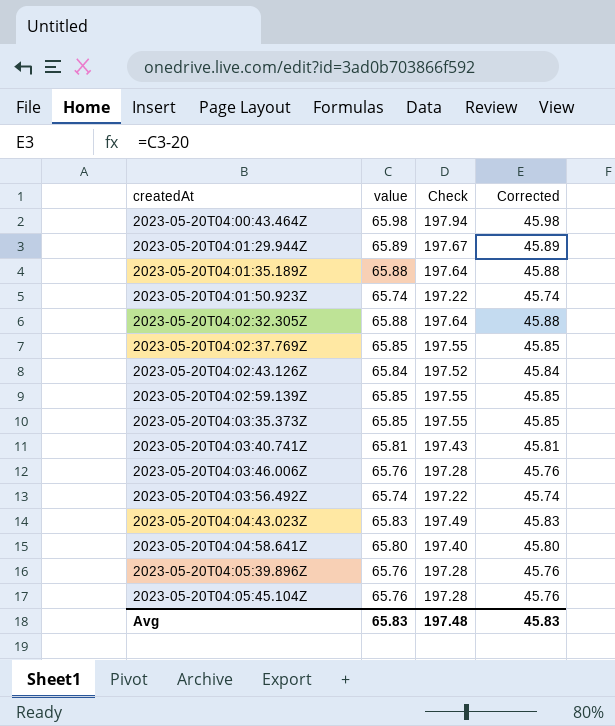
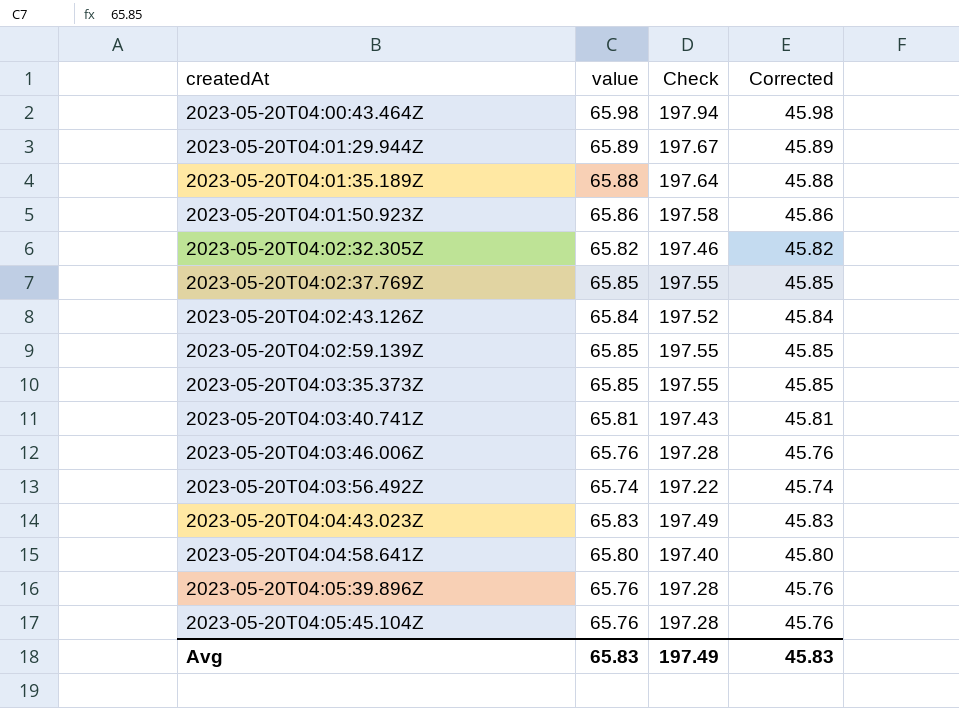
2023-05-20T04:01:50.923Z | value: 65.74 -> 65.86
2023-05-20T04:01:50.923Z | Check: 197.22 -> 197.58
2023-05-20T04:01:50.923Z | Corrected: 45.74 -> 45.86
2023-05-20T04:02:32.305Z | value: 65.88 -> 65.82
2023-05-20T04:02:32.305Z | Check: 197.64 -> 197.46
2023-05-20T04:02:32.305Z | Corrected: 45.88 -> 45.82
Avg | Check: 197.48 -> 197.49

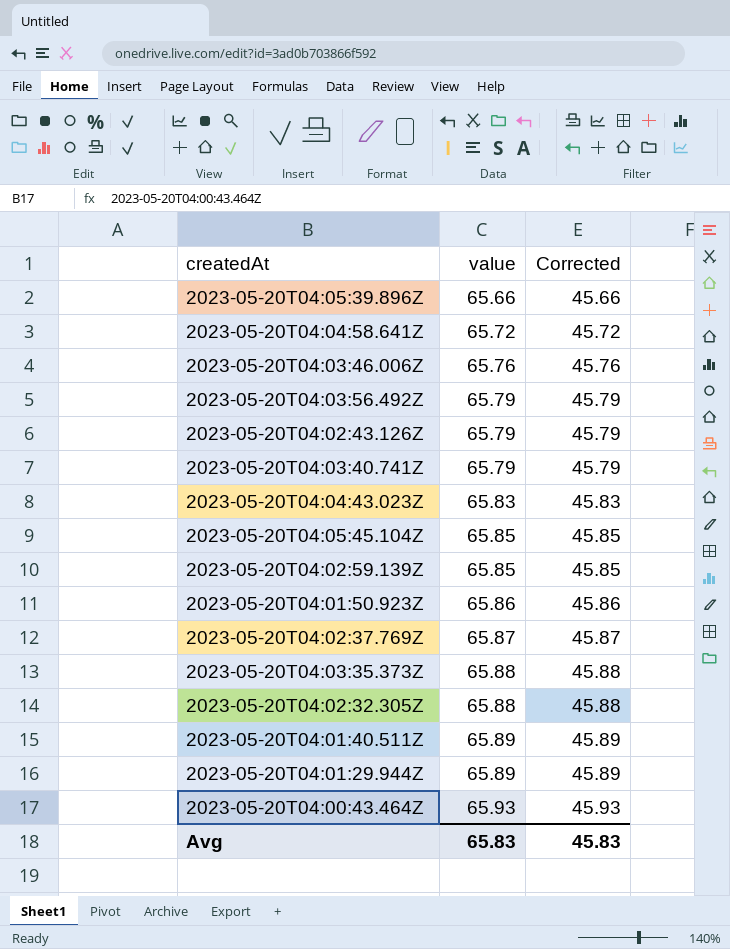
row order: createdAt ascending -> value ascending
column Check | formula: [value] * 3 -> none
row 2023-05-20T04:01:35.189Z: 65.88 | 197.64 | 45.88 -> none
2023-05-20T04:05:39.896Z | value: 65.76 -> 65.66
2023-05-20T04:05:39.896Z | Corrected: 45.76 -> 45.66
2023-05-20T04:04:58.641Z | value: 65.80 -> 65.72
2023-05-20T04:04:58.641Z | Corrected: 45.80 -> 45.72
2023-05-20T04:03:56.492Z | value: 65.74 -> 65.79
2023-05-20T04:03:56.492Z | Corrected: 45.74 -> 45.79
2023-05-20T04:02:43.126Z | value: 65.84 -> 65.79
2023-05-20T04:02:43.126Z | Corrected: 45.84 -> 45.79
2023-05-20T04:03:40.741Z | value: 65.81 -> 65.79
2023-05-20T04:03:40.741Z | Corrected: 45.81 -> 45.79
2023-05-20T04:05:45.104Z | value: 65.76 -> 65.85
2023-05-20T04:05:45.104Z | Corrected: 45.76 -> 45.85
2023-05-20T04:02:37.769Z | value: 65.85 -> 65.87
2023-05-20T04:02:37.769Z | Corrected: 45.85 -> 45.87
2023-05-20T04:03:35.373Z | value: 65.85 -> 65.88
2023-05-20T04:03:35.373Z | Corrected: 45.85 -> 45.88
2023-05-20T04:02:32.305Z | value: 65.82 -> 65.88
2023-05-20T04:02:32.305Z | Corrected: 45.82 -> 45.88
row 2023-05-20T04:01:40.511Z: none -> 65.89 | 45.89
2023-05-20T04:00:43.464Z | value: 65.98 -> 65.93
2023-05-20T04:00:43.464Z | Corrected: 45.98 -> 45.93

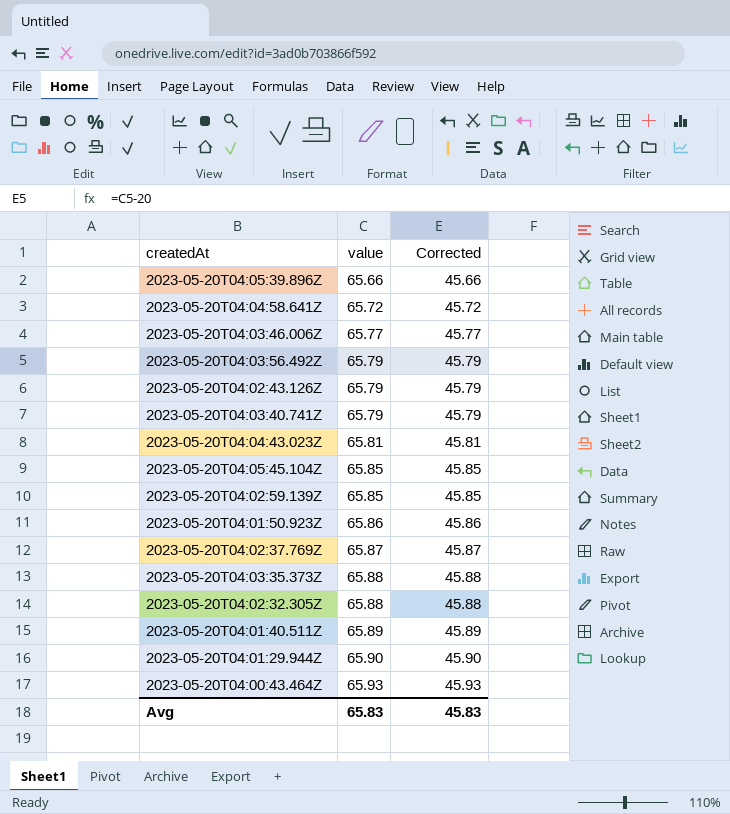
2023-05-20T04:03:46.006Z | value: 65.76 -> 65.77
2023-05-20T04:03:46.006Z | Corrected: 45.76 -> 45.77
2023-05-20T04:04:43.023Z | value: 65.83 -> 65.81
2023-05-20T04:04:43.023Z | Corrected: 45.83 -> 45.81
2023-05-20T04:01:29.944Z | value: 65.89 -> 65.90
2023-05-20T04:01:29.944Z | Corrected: 45.89 -> 45.90

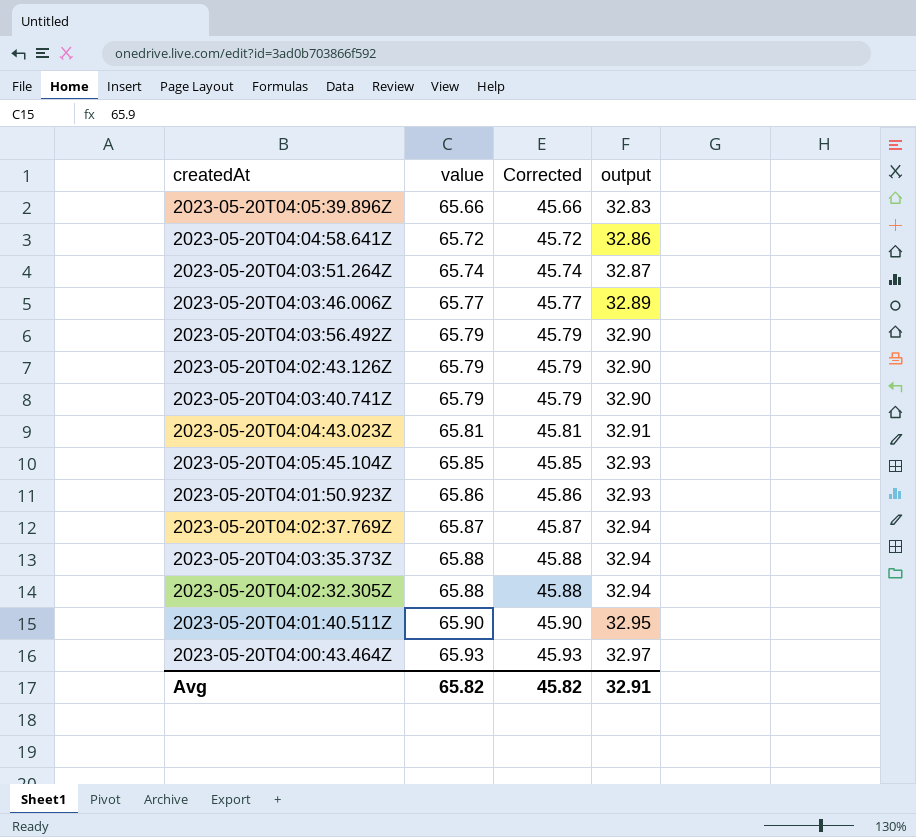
column output | formula: none -> [value] * 0.5
row 2023-05-20T04:02:59.139Z: 65.85 | 45.85 -> none
row 2023-05-20T04:01:29.944Z: 65.90 | 45.90 -> none
row 2023-05-20T04:03:51.264Z: none -> 65.74 | 45.74 | 32.87
2023-05-20T04:01:40.511Z | value: 65.89 -> 65.90
2023-05-20T04:01:40.511Z | Corrected: 45.89 -> 45.90
Avg | value: 65.83 -> 65.82
Avg | Corrected: 45.83 -> 45.82

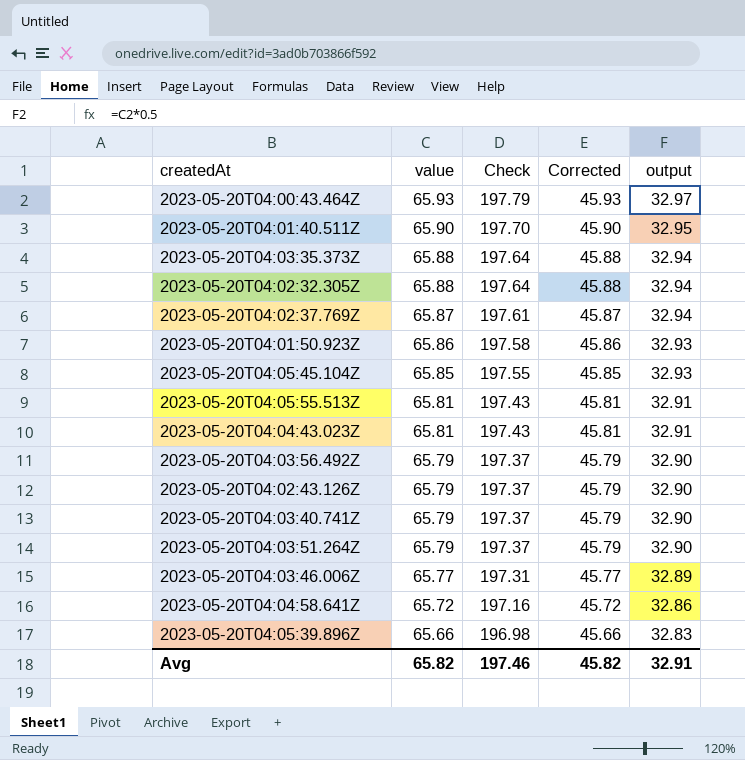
row order: value ascending -> value descending
column Check | formula: none -> [value] * 3
row 2023-05-20T04:05:55.513Z: none -> 65.81 | 197.43 | 45.81 | 32.91
2023-05-20T04:03:51.264Z | value: 65.74 -> 65.79
2023-05-20T04:03:51.264Z | Corrected: 45.74 -> 45.79
2023-05-20T04:03:51.264Z | output: 32.87 -> 32.90

